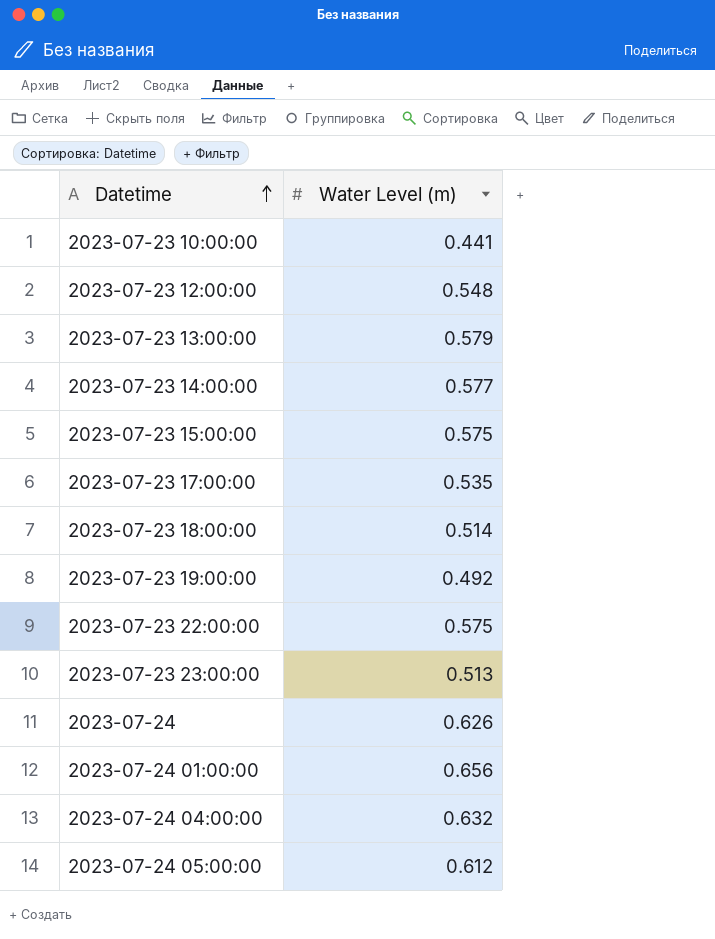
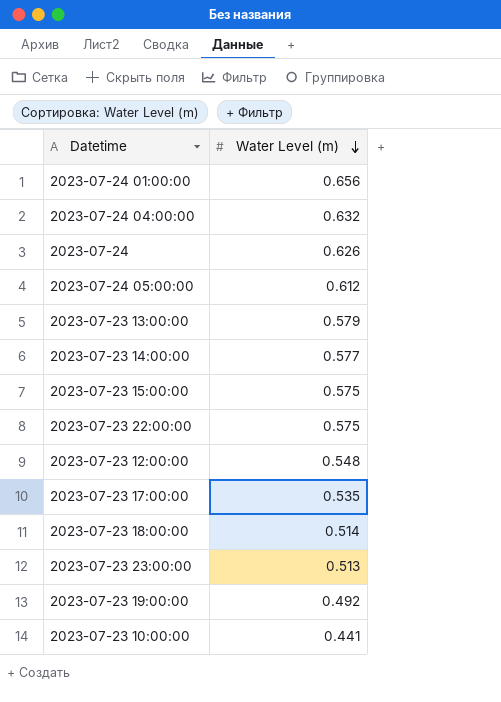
row order: Datetime ascending -> Water Level (m) descending

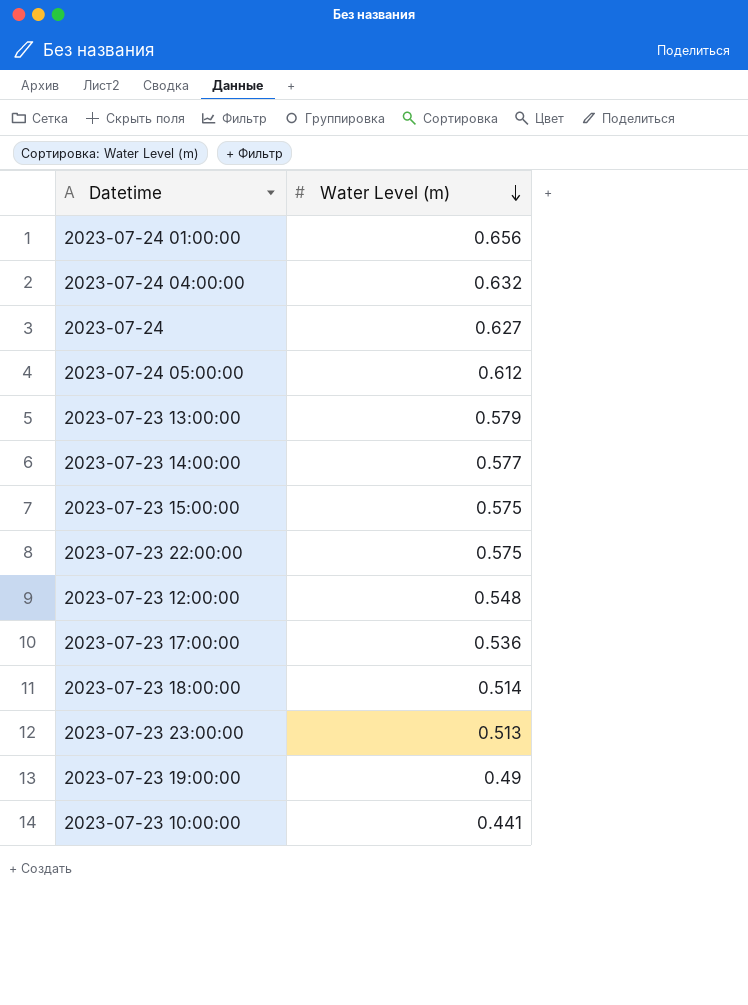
2023-07-24 | Water Level (m): 0.626 -> 0.627
2023-07-23 17:00:00 | Water Level (m): 0.535 -> 0.536
2023-07-23 19:00:00 | Water Level (m): 0.492 -> 0.49

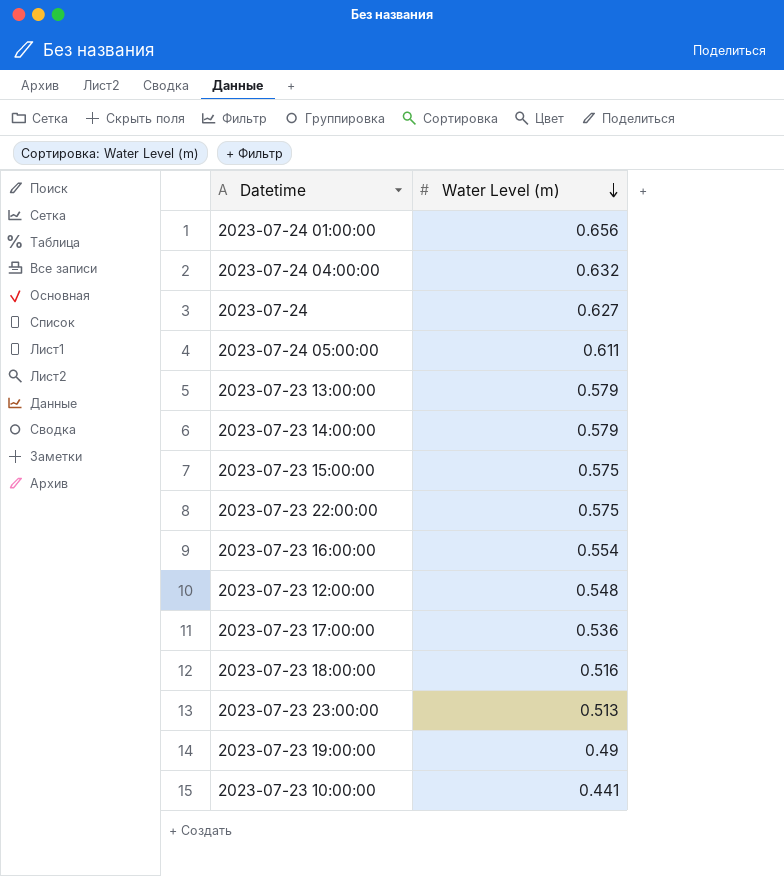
2023-07-24 05:00:00 | Water Level (m): 0.612 -> 0.611
2023-07-23 14:00:00 | Water Level (m): 0.577 -> 0.579
row 2023-07-23 16:00:00: none -> 0.554
2023-07-23 18:00:00 | Water Level (m): 0.514 -> 0.516

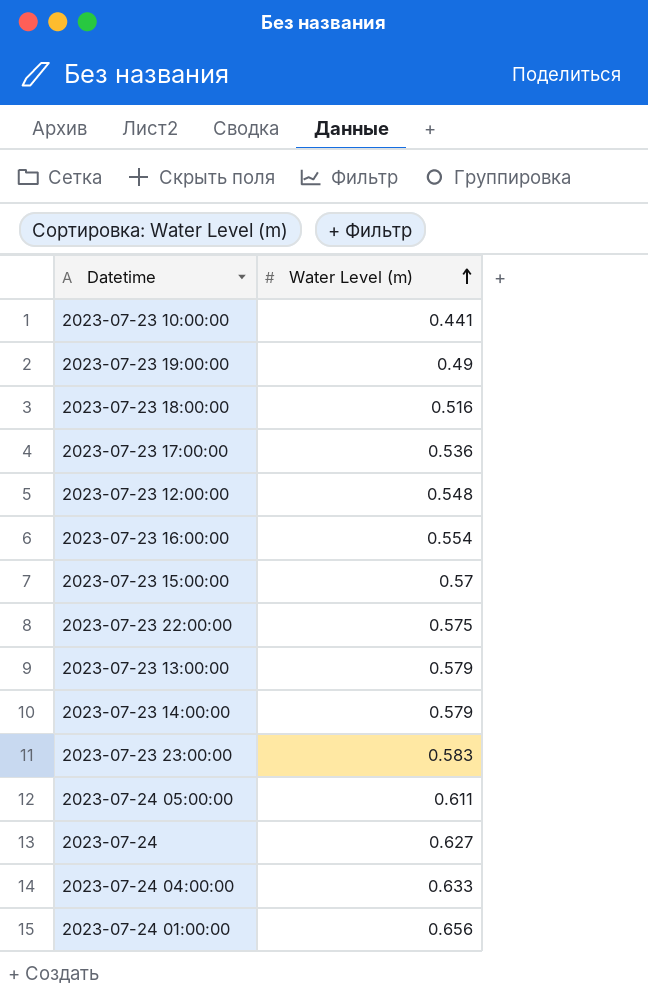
row order: Water Level (m) descending -> Water Level (m) ascending
2023-07-23 15:00:00 | Water Level (m): 0.575 -> 0.57
2023-07-23 23:00:00 | Water Level (m): 0.513 -> 0.583
2023-07-24 04:00:00 | Water Level (m): 0.632 -> 0.633

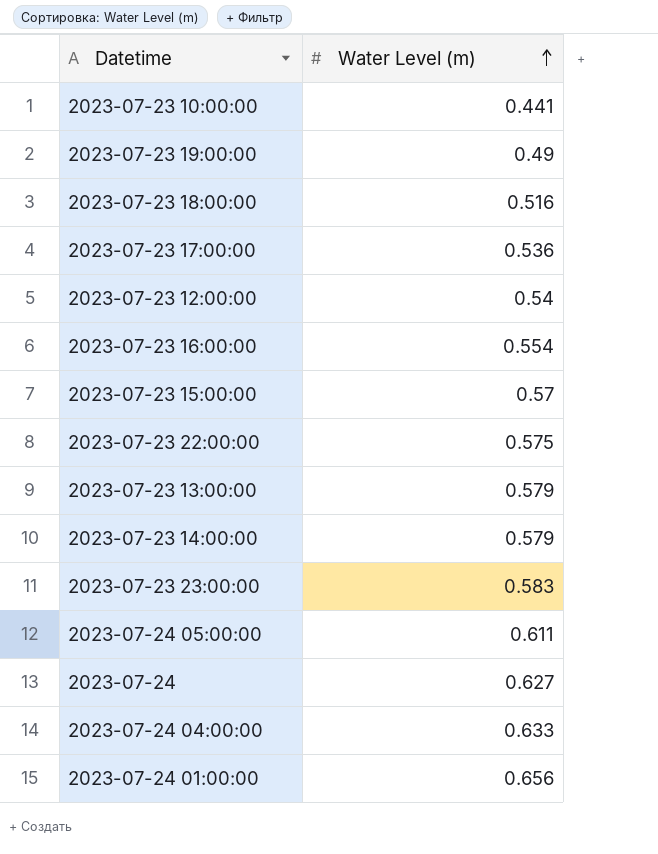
2023-07-23 12:00:00 | Water Level (m): 0.548 -> 0.54

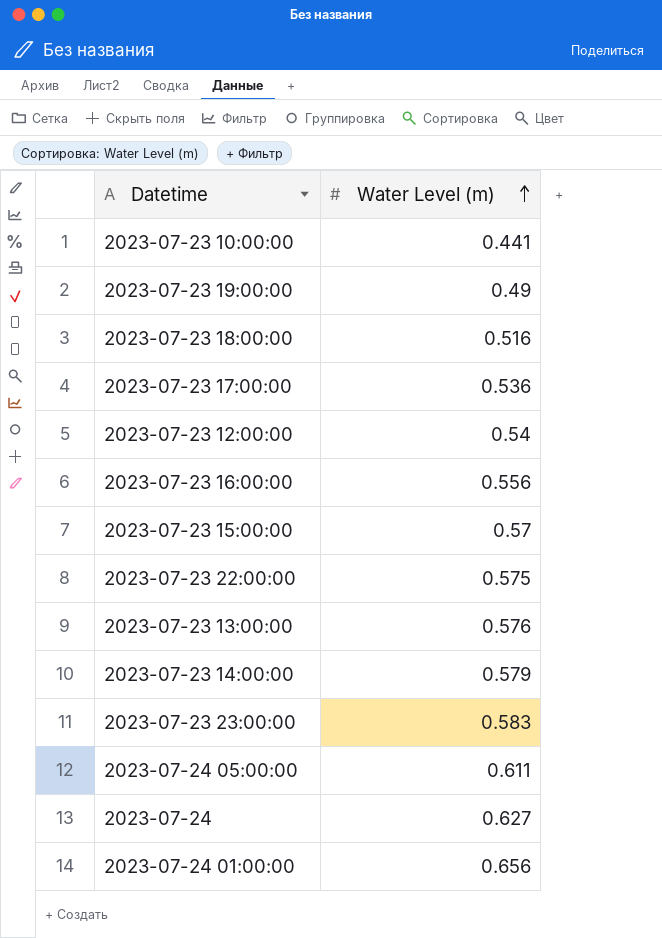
row 2023-07-24 04:00:00: 0.633 -> none
2023-07-23 16:00:00 | Water Level (m): 0.554 -> 0.556
2023-07-23 13:00:00 | Water Level (m): 0.579 -> 0.576

